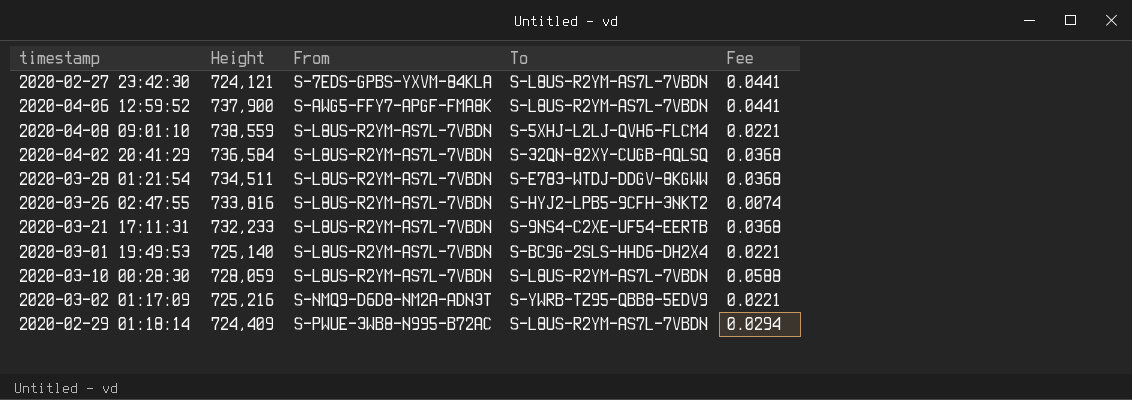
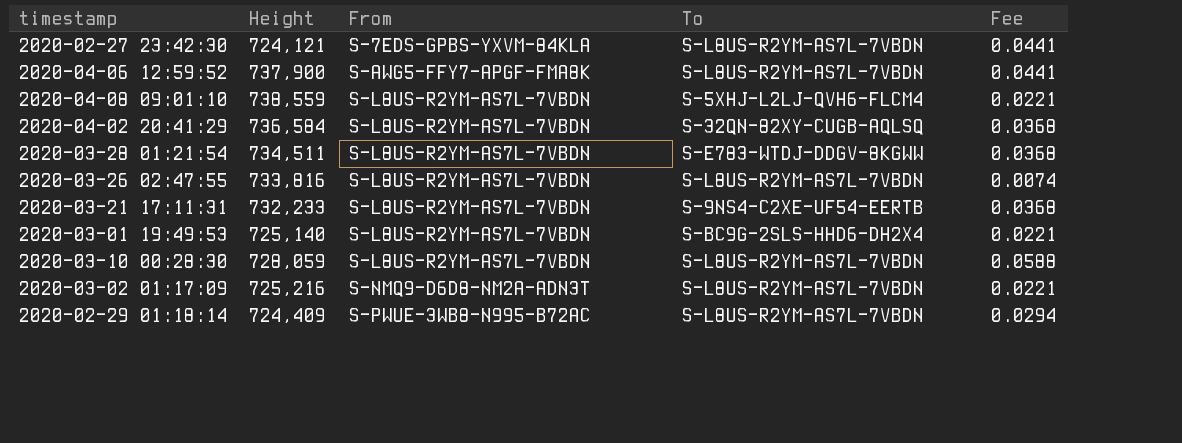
2020-03-26 02:47:55 | To: S-HYJ2-LPB5-9CFH-3NKT2 -> S-L8US-R2YM-AS7L-7VBDN
2020-03-02 01:17:09 | To: S-YWRB-TZ95-QBB8-5EDV9 -> S-L8US-R2YM-AS7L-7VBDN

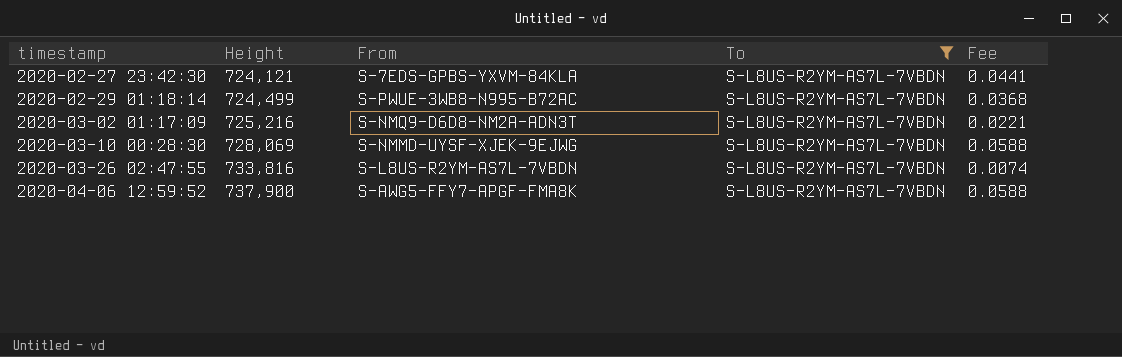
filter: none -> To = S-L8US-R2YM-AS7L-7VBDN
row order: From ascending -> timestamp ascending
2020-02-29 01:18:14 | Height: 724,409 -> 724,499
2020-02-29 01:18:14 | Fee: 0.0294 -> 0.0368
2020-03-10 00:28:30 | Height: 728,059 -> 728,069
2020-03-10 00:28:30 | From: S-L8US-R2YM-AS7L-7VBDN -> S-NMMD-UYSF-XJEK-9EJWG
2020-04-06 12:59:52 | Fee: 0.0441 -> 0.0588

